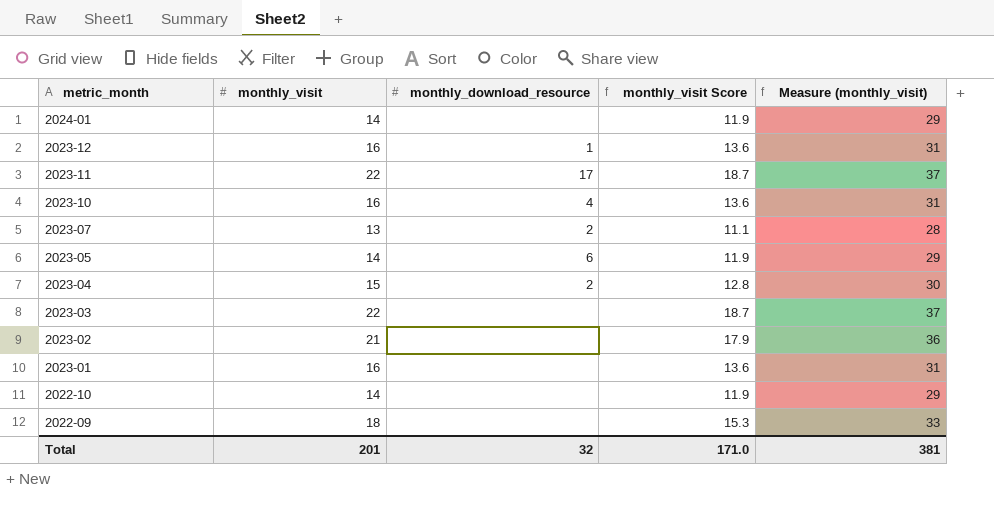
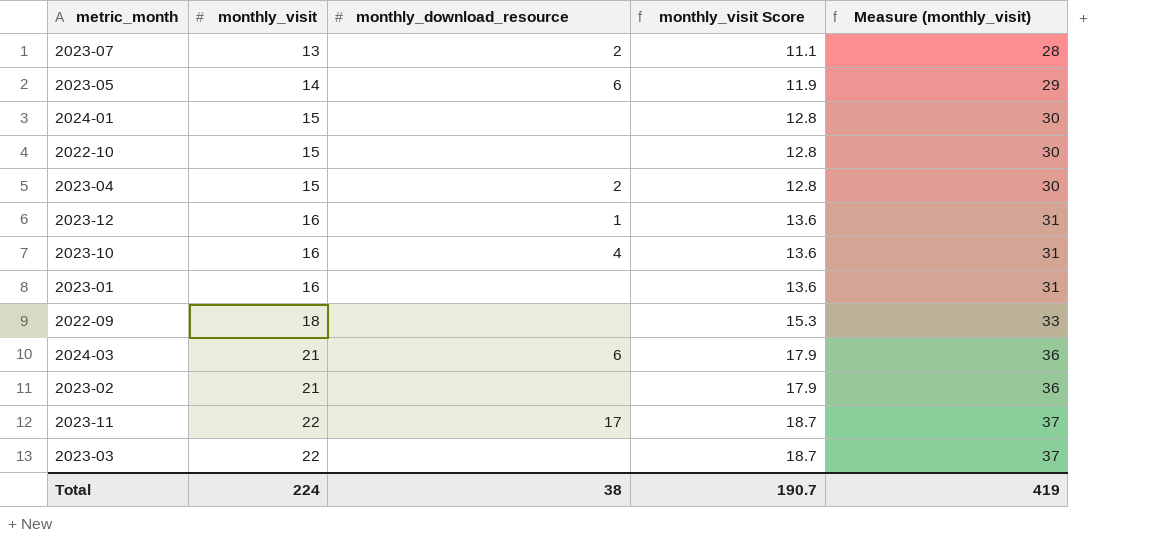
row order: metric_month descending -> monthly_visit ascending
2024-01 | monthly_visit: 14 -> 15
2024-01 | monthly_visit Score: 11.9 -> 12.8
2024-01 | Measure (monthly_visit): 29 -> 30
2022-10 | monthly_visit: 14 -> 15
2022-10 | monthly_visit Score: 11.9 -> 12.8
2022-10 | Measure (monthly_visit): 29 -> 30
row 2024-03: none -> 21 | 6 | 17.9 | 36
Total | monthly_visit: 201 -> 224
Total | monthly_download_resource: 32 -> 38
Total | monthly_visit Score: 171.0 -> 190.7
Total | Measure (monthly_visit): 381 -> 419

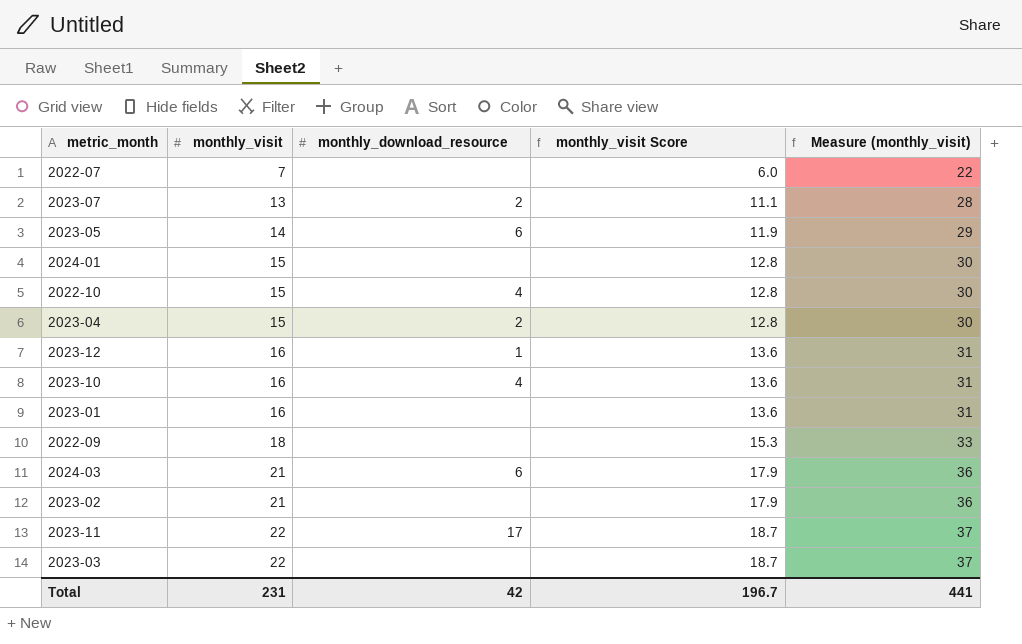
row 2022-07: none -> 7 | none | 6.0 | 22
2022-10 | monthly_download_resource: none -> 4
Total | monthly_visit: 224 -> 231
Total | monthly_download_resource: 38 -> 42
Total | monthly_visit Score: 190.7 -> 196.7
Total | Measure (monthly_visit): 419 -> 441

